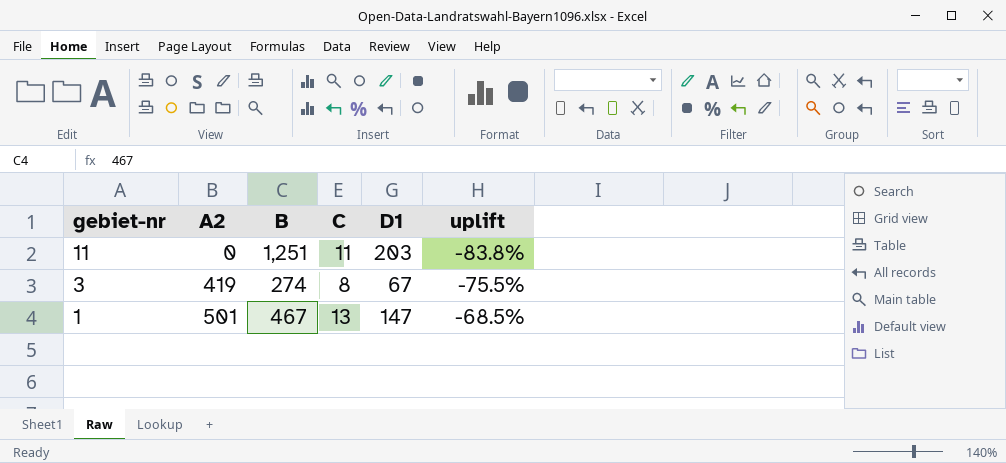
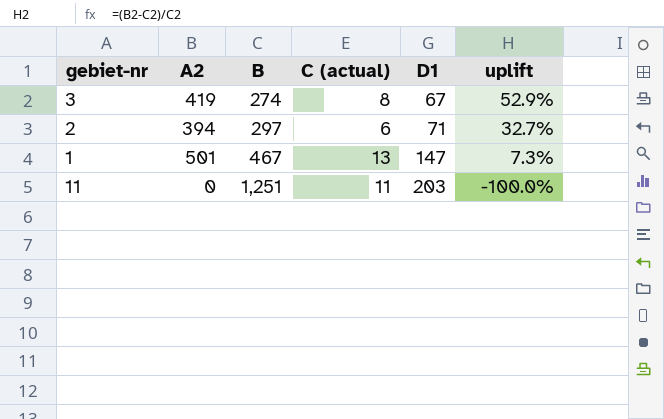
row order: gebiet-nr descending -> B ascending
column name: C -> C (actual)
column uplift | formula: ([D1] - [B]) / [B] -> ([A2] - [B]) / [B]
row 2: none -> 394 | 297 | 6 | 71 | 32.7%

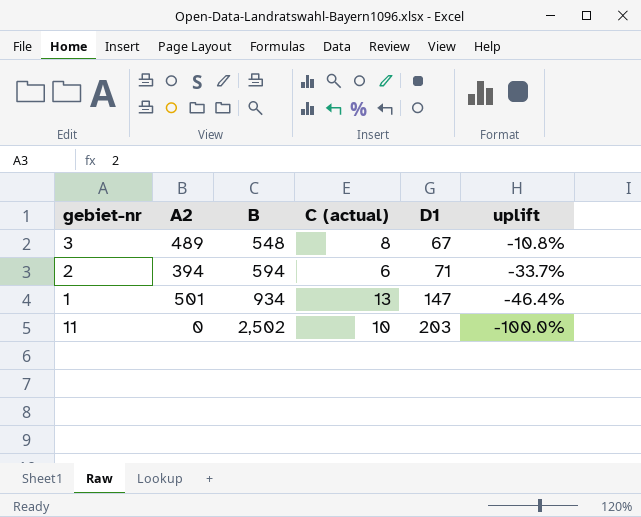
3 | A2: 419 -> 489
3 | B: 274 -> 548
3 | uplift: 52.9% -> -10.8%
2 | B: 297 -> 594
2 | uplift: 32.7% -> -33.7%
1 | B: 467 -> 934
1 | uplift: 7.3% -> -46.4%
11 | B: 1,251 -> 2,502
11 | C (actual): 11 -> 10

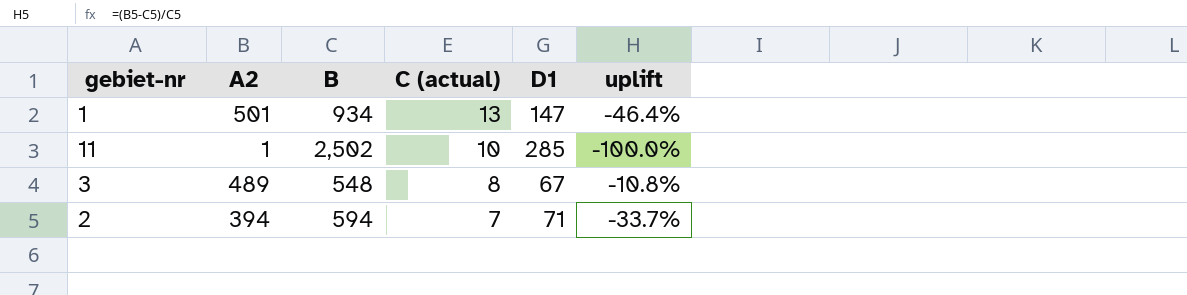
row order: B ascending -> C (actual) descending
11 | A2: 0 -> 1
11 | D1: 203 -> 285
2 | C (actual): 6 -> 7

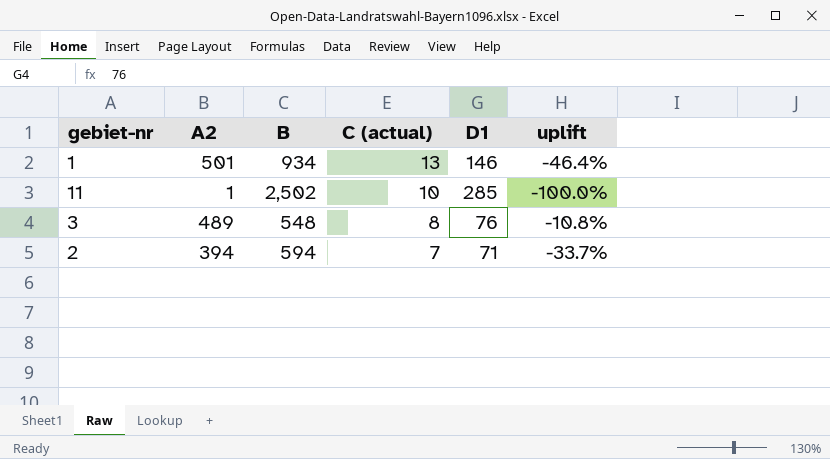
1 | D1: 147 -> 146
3 | D1: 67 -> 76

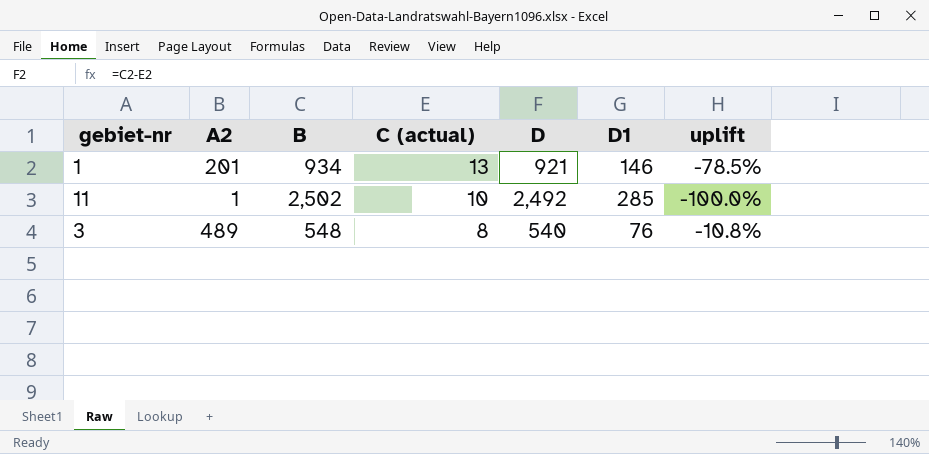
column D | formula: none -> [B] - [C (actual)]
row 2: 394 | 594 | 7 | 71 | -33.7% -> none
1 | A2: 501 -> 201
1 | uplift: -46.4% -> -78.5%

